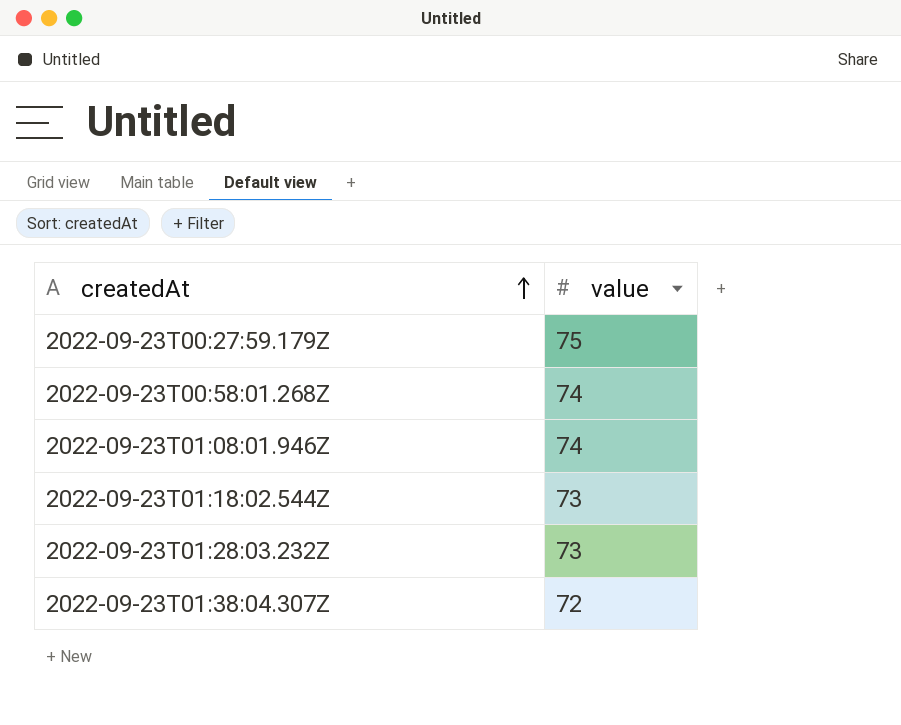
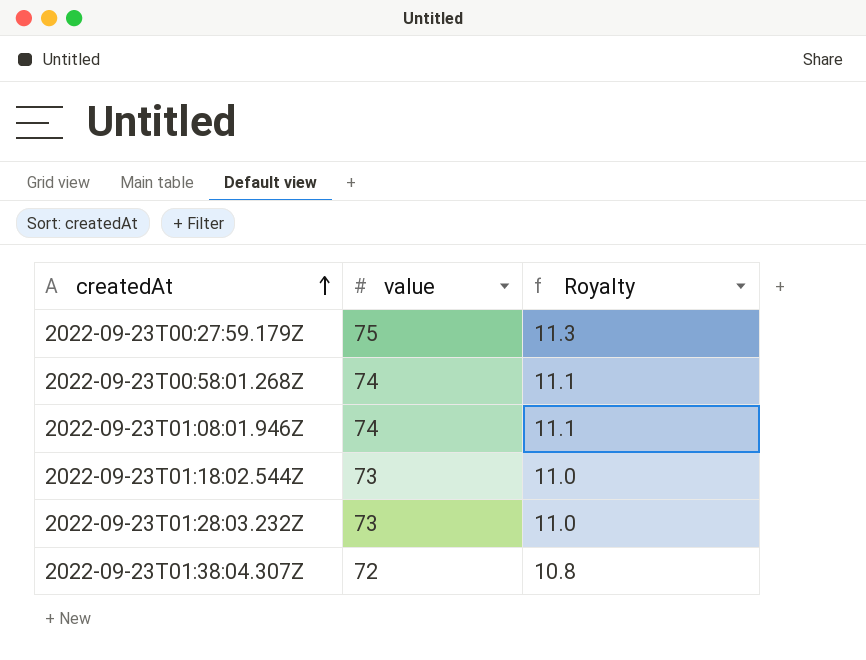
column Royalty | formula: none -> [value] * 0.15

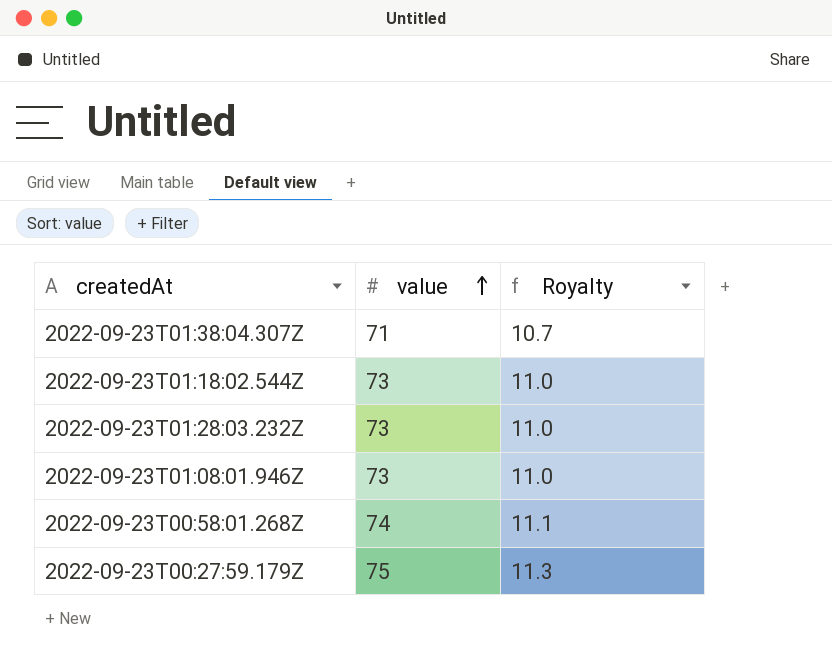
row order: createdAt ascending -> value ascending
2022-09-23T01:38:04.307Z | value: 72 -> 71
2022-09-23T01:38:04.307Z | Royalty: 10.8 -> 10.7
2022-09-23T01:08:01.946Z | value: 74 -> 73
2022-09-23T01:08:01.946Z | Royalty: 11.1 -> 11.0

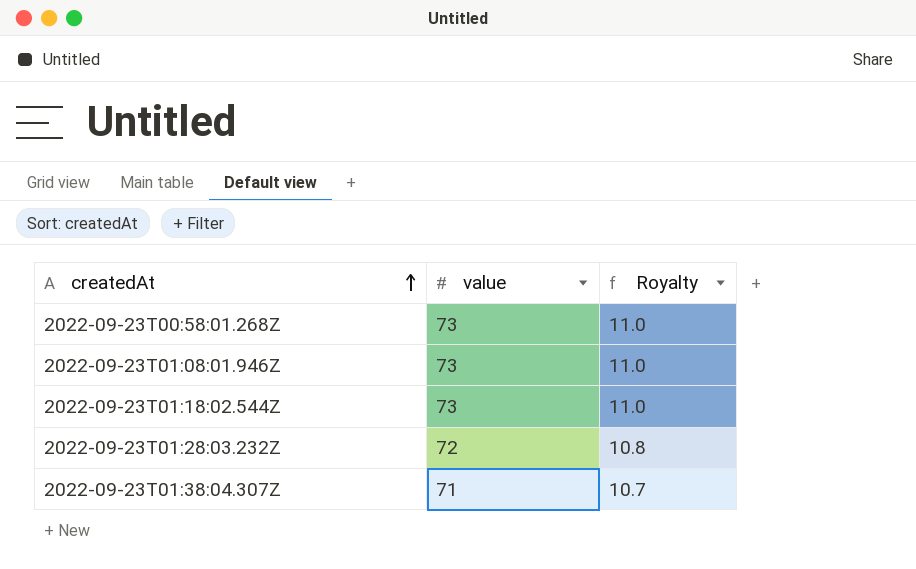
row order: value ascending -> createdAt ascending
row 2022-09-23T00:27:59.179Z: 75 | 11.3 -> none
2022-09-23T00:58:01.268Z | value: 74 -> 73
2022-09-23T00:58:01.268Z | Royalty: 11.1 -> 11.0
2022-09-23T01:28:03.232Z | value: 73 -> 72
2022-09-23T01:28:03.232Z | Royalty: 11.0 -> 10.8

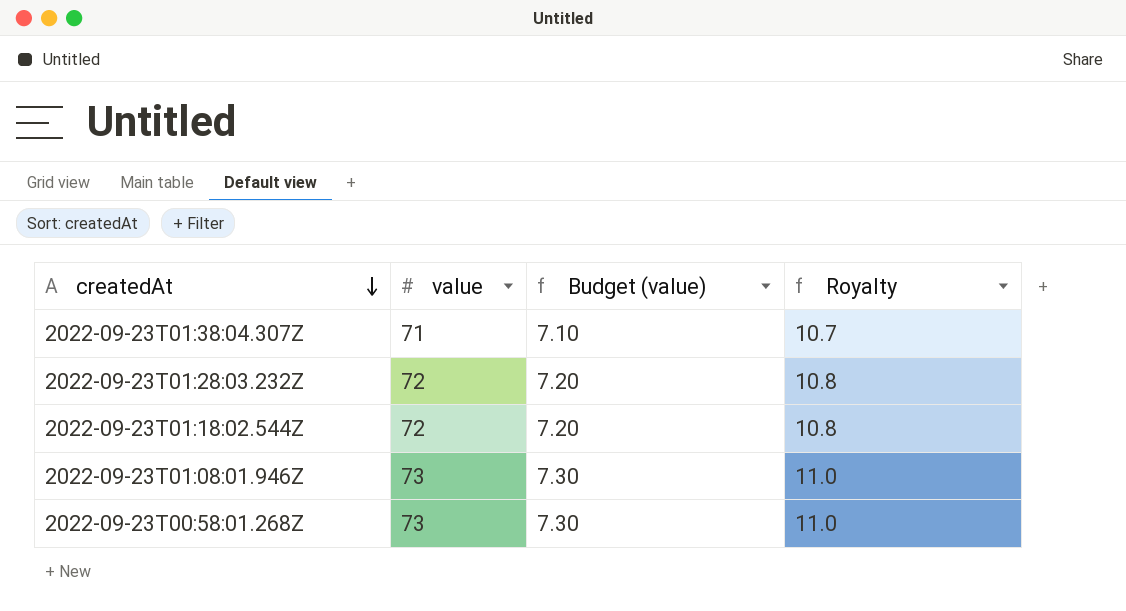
row order: createdAt ascending -> createdAt descending
column Budget (value) | formula: none -> [value] * 0.1
2022-09-23T01:18:02.544Z | value: 73 -> 72
2022-09-23T01:18:02.544Z | Royalty: 11.0 -> 10.8

